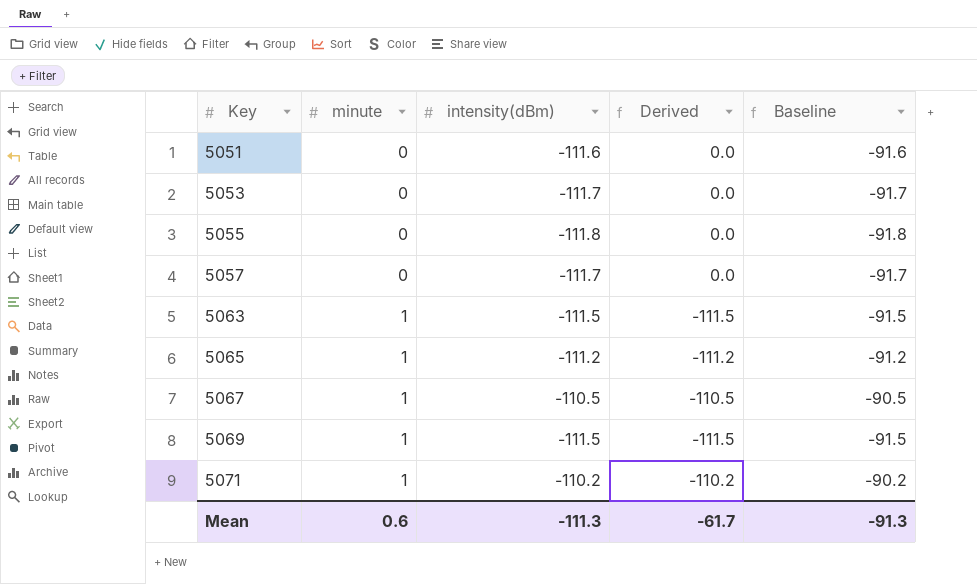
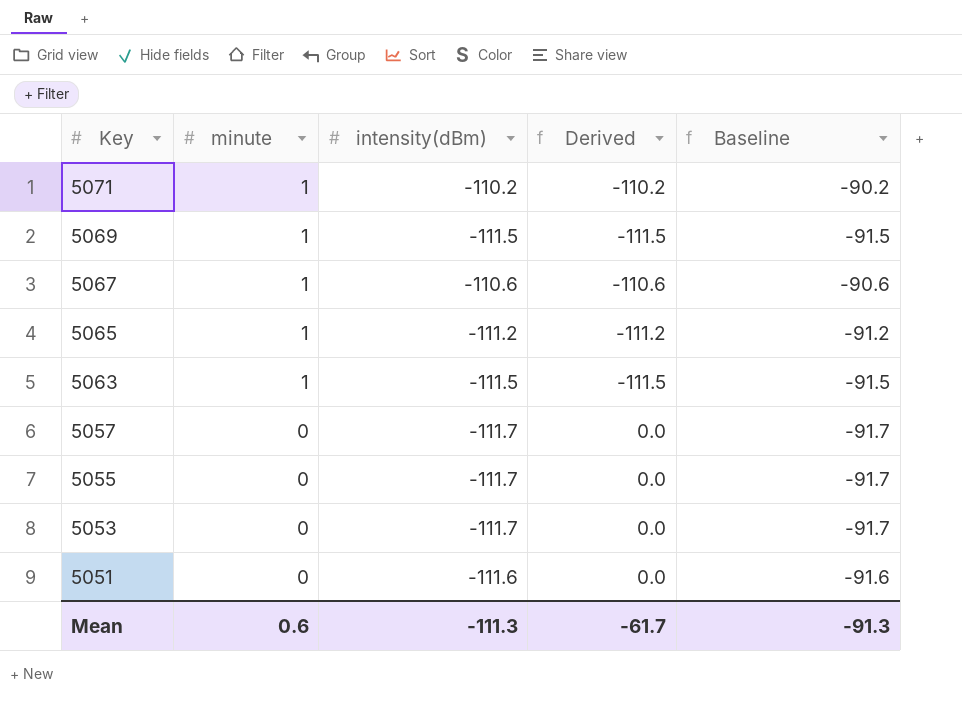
row order: Key ascending -> Key descending
5067 | intensity(dBm): -110.5 -> -110.6
5067 | Derived: -110.5 -> -110.6
5067 | Baseline: -90.5 -> -90.6
5055 | intensity(dBm): -111.8 -> -111.7
5055 | Baseline: -91.8 -> -91.7

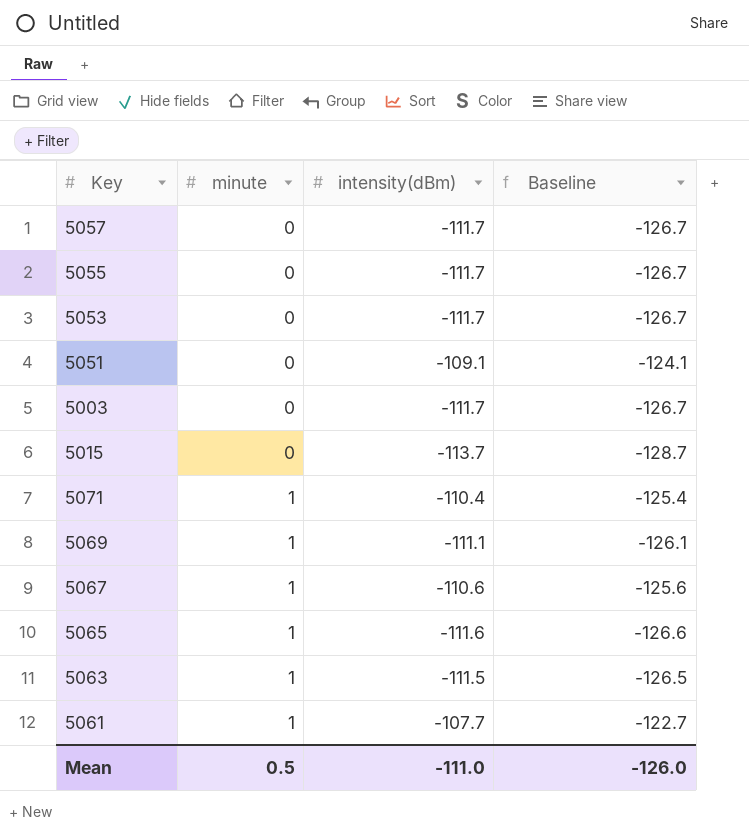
row order: Key descending -> minute ascending
column Derived | formula: [minute] * [intensity(dBm)] -> none
column Baseline | formula: [intensity(dBm)] + 20 -> [intensity(dBm)] - 15
5051 | intensity(dBm): -111.6 -> -109.1
row 5003: none -> 0 | -111.7 | -126.7
row 5015: none -> 0 | -113.7 | -128.7
5071 | intensity(dBm): -110.2 -> -110.4
5069 | intensity(dBm): -111.5 -> -111.1
5065 | intensity(dBm): -111.2 -> -111.6
row 5061: none -> 1 | -107.7 | -122.7
Mean | minute: 0.6 -> 0.5
Mean | intensity(dBm): -111.3 -> -111.0
Mean | Baseline: -91.3 -> -126.0

